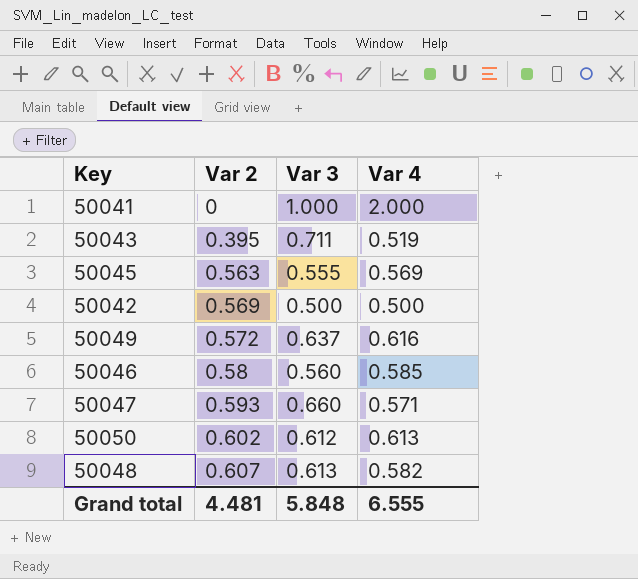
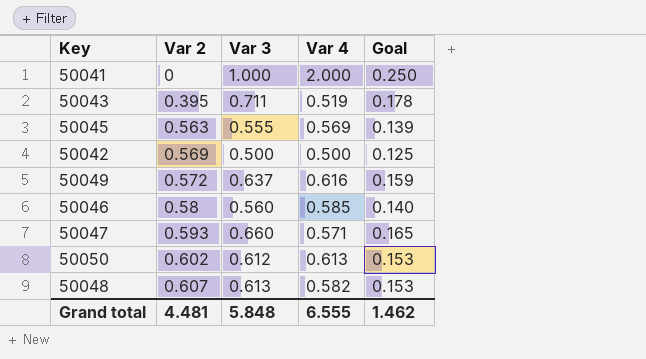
column Goal | formula: none -> [Var 3] * 0.25

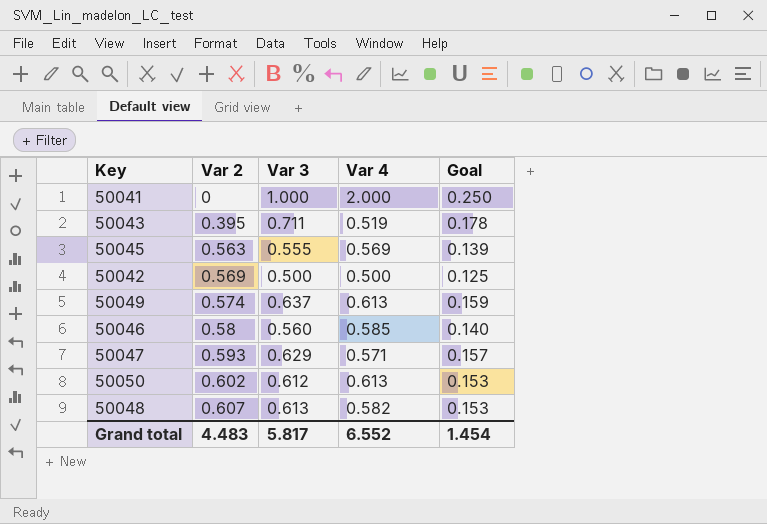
50049 | Var 2: 0.572 -> 0.574
50049 | Var 4: 0.616 -> 0.613
50047 | Var 3: 0.660 -> 0.629
50047 | Goal: 0.165 -> 0.157
Grand total | Var 2: 4.481 -> 4.483
Grand total | Var 3: 5.848 -> 5.817
Grand total | Var 4: 6.555 -> 6.552
Grand total | Goal: 1.462 -> 1.454

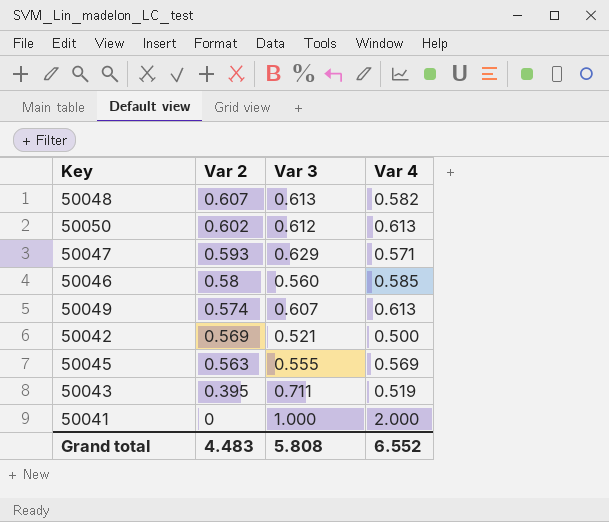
row order: Var 2 ascending -> Var 2 descending
column Goal | formula: [Var 3] * 0.25 -> none
50049 | Var 3: 0.637 -> 0.607
50042 | Var 3: 0.500 -> 0.521
Grand total | Var 3: 5.817 -> 5.808

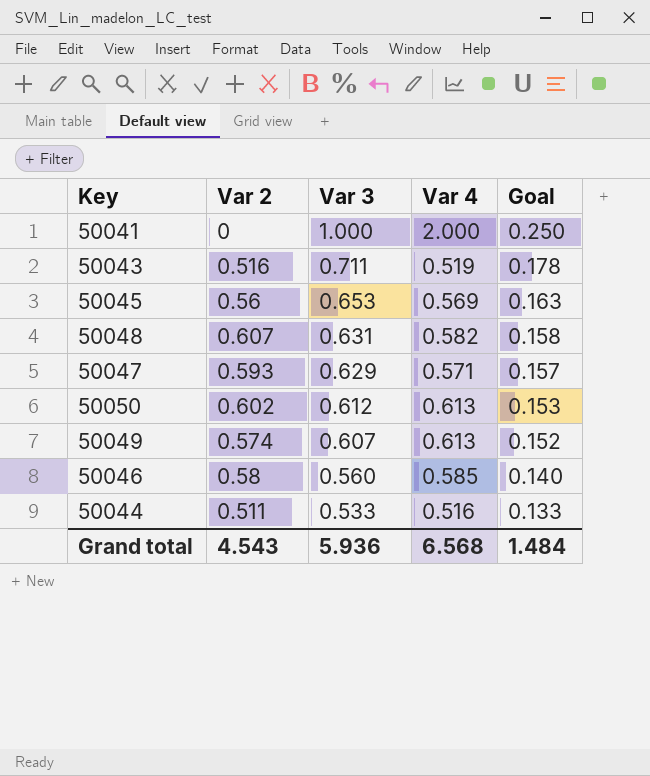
row order: Var 2 descending -> Var 3 descending
column Goal | formula: none -> [Var 3] * 0.25
row 50042: 0.569 | 0.521 | 0.500 -> none
50043 | Var 2: 0.395 -> 0.516
50045 | Var 2: 0.563 -> 0.56
50045 | Var 3: 0.555 -> 0.653
50048 | Var 3: 0.613 -> 0.631
row 50044: none -> 0.511 | 0.533 | 0.516 | 0.133
Grand total | Var 2: 4.483 -> 4.543
Grand total | Var 3: 5.808 -> 5.936
Grand total | Var 4: 6.552 -> 6.568

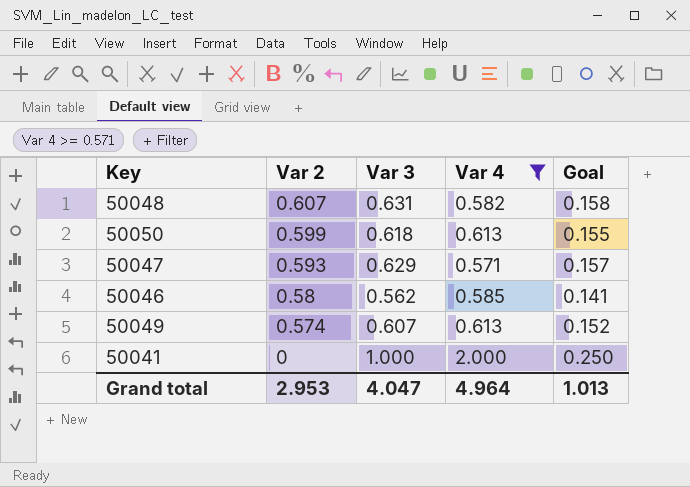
filter: none -> Var 4 >= 0.571
row order: Var 3 descending -> Var 2 descending
50050 | Var 2: 0.602 -> 0.599
50050 | Var 3: 0.612 -> 0.618
50050 | Goal: 0.153 -> 0.155
50046 | Var 3: 0.560 -> 0.562
50046 | Goal: 0.140 -> 0.141
Grand total | Var 2: 4.543 -> 2.953
Grand total | Var 3: 5.936 -> 4.047
Grand total | Var 4: 6.568 -> 4.964
Grand total | Goal: 1.484 -> 1.013

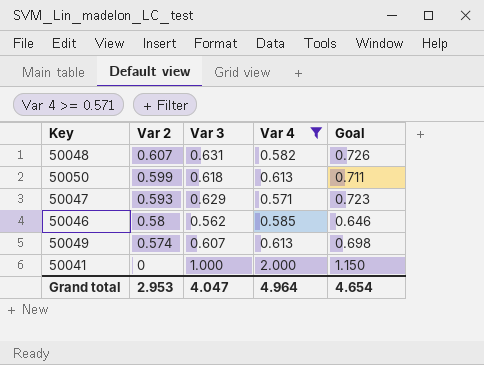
column Goal | formula: [Var 3] * 0.25 -> [Var 3] * 1.15
Grand total | Goal: 1.013 -> 4.654

